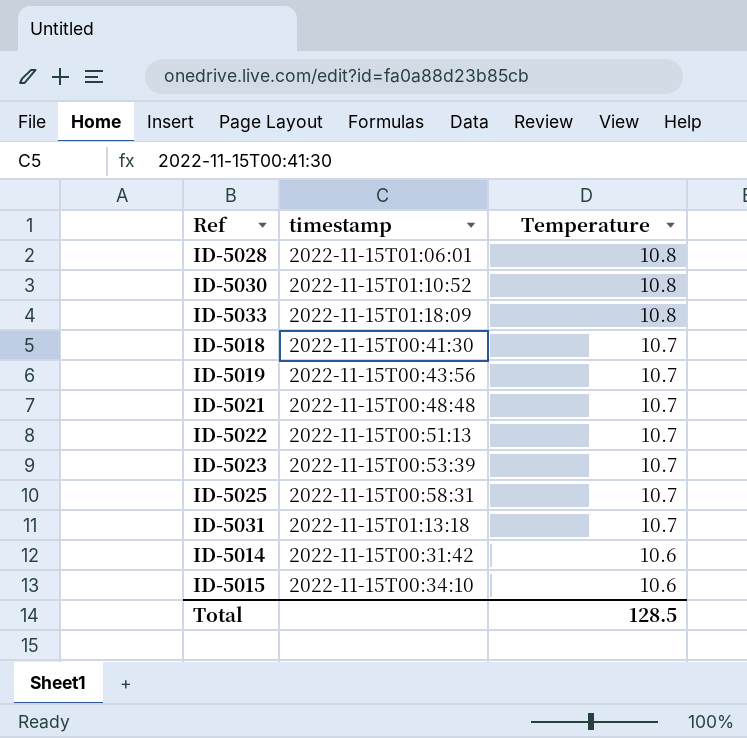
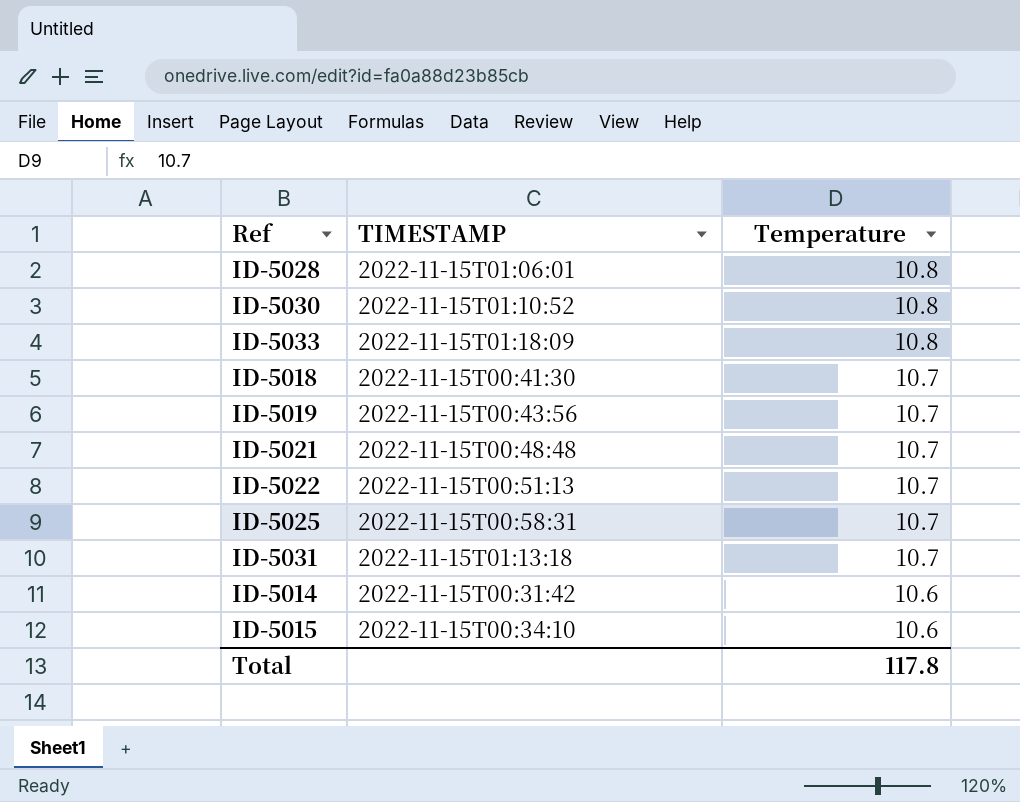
column name: timestamp -> TIMESTAMP
row ID-5023: 2022-11-15T00:53:39 | 10.7 -> none
Total | Temperature: 128.5 -> 117.8

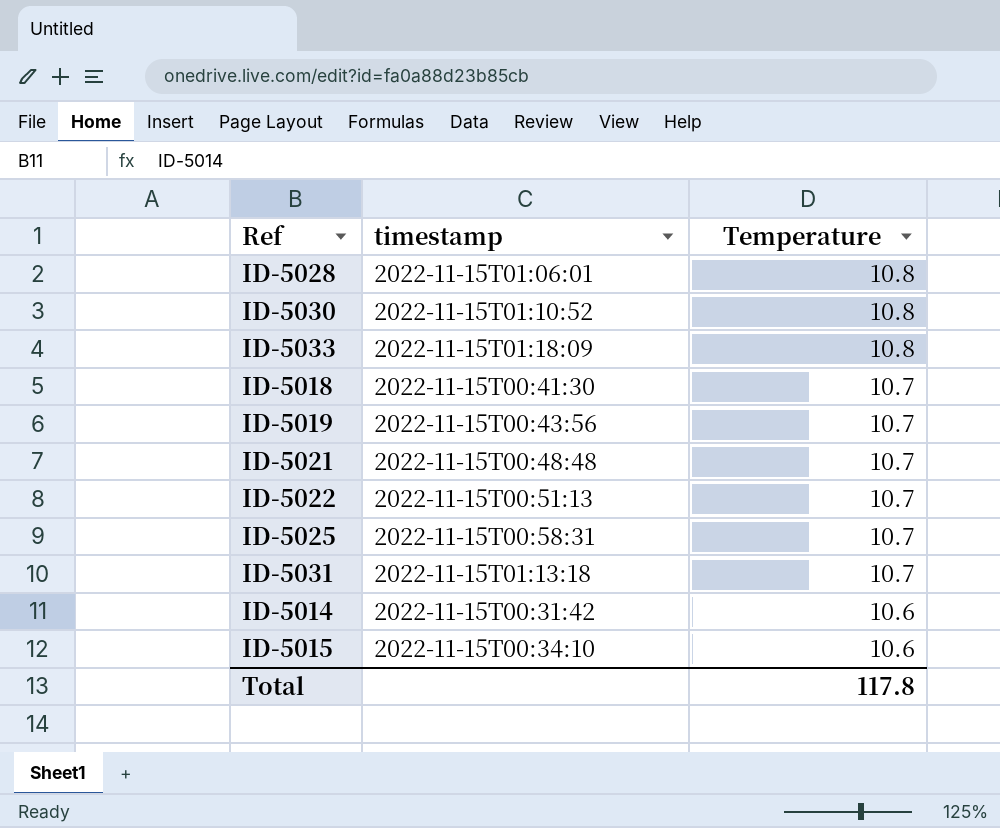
column name: TIMESTAMP -> timestamp

